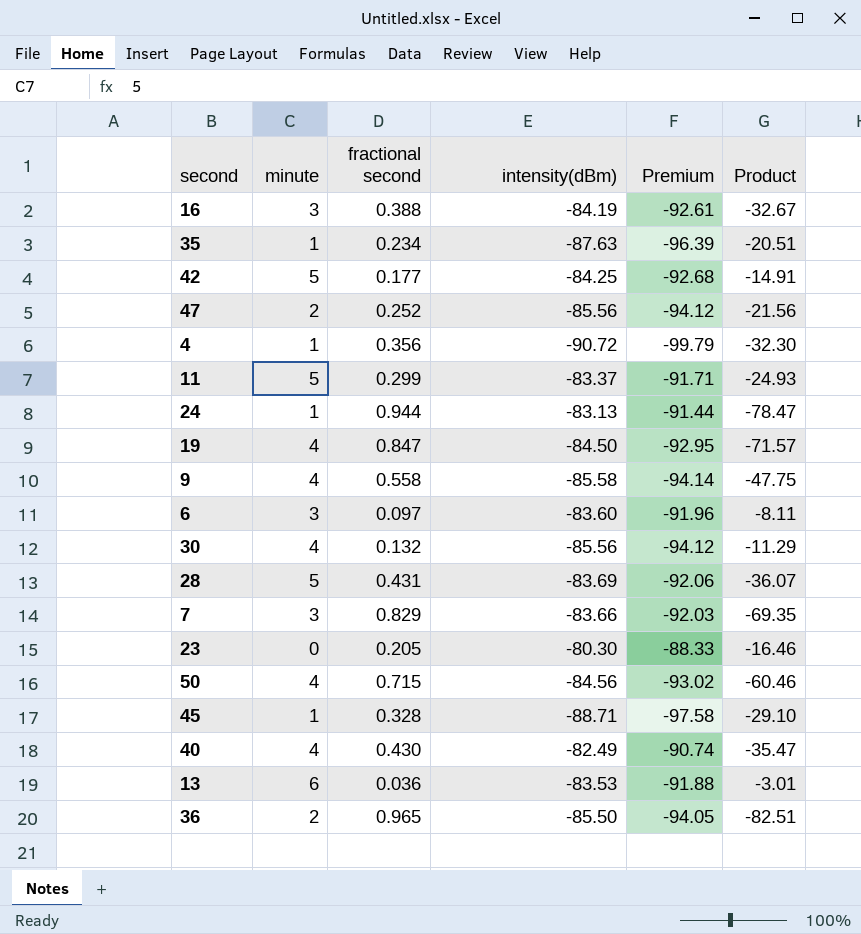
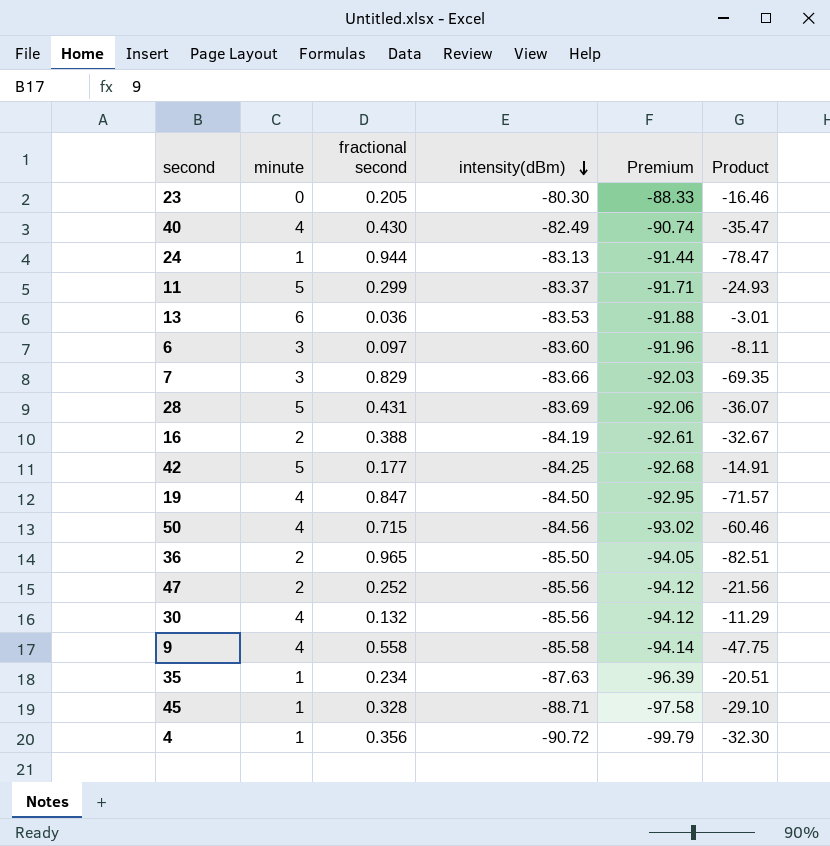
row order: none -> intensity(dBm) descending
16 | minute: 3 -> 2

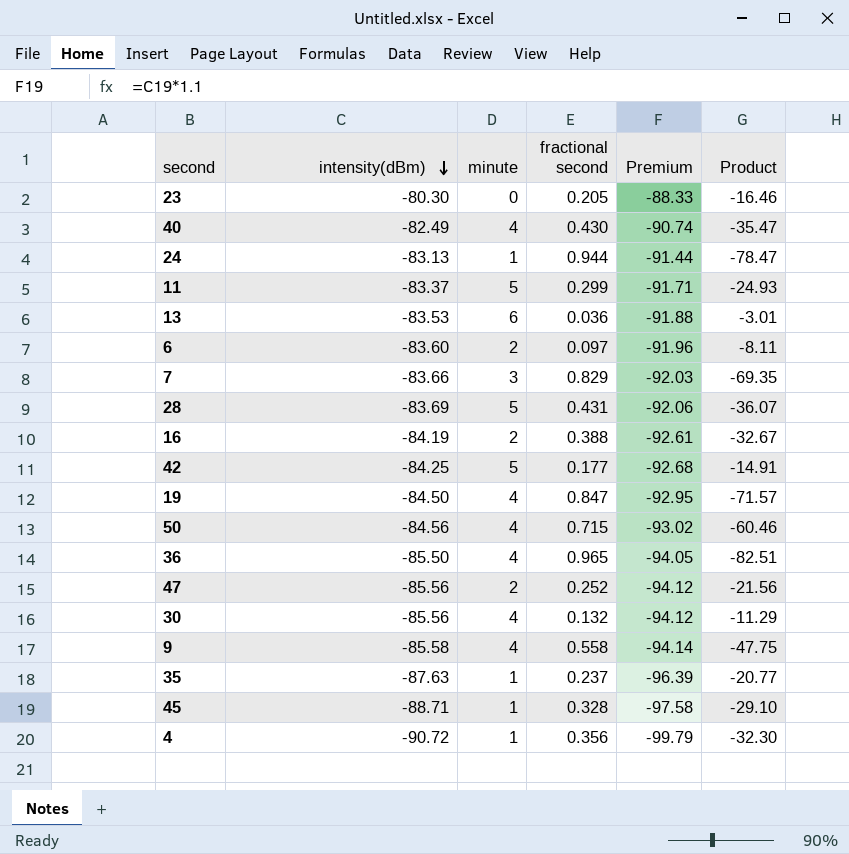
column intensity(dBm) | position: 4 -> 2
6 | minute: 3 -> 2
36 | minute: 2 -> 4
35 | fractional second: 0.234 -> 0.237
35 | Product: -20.51 -> -20.77

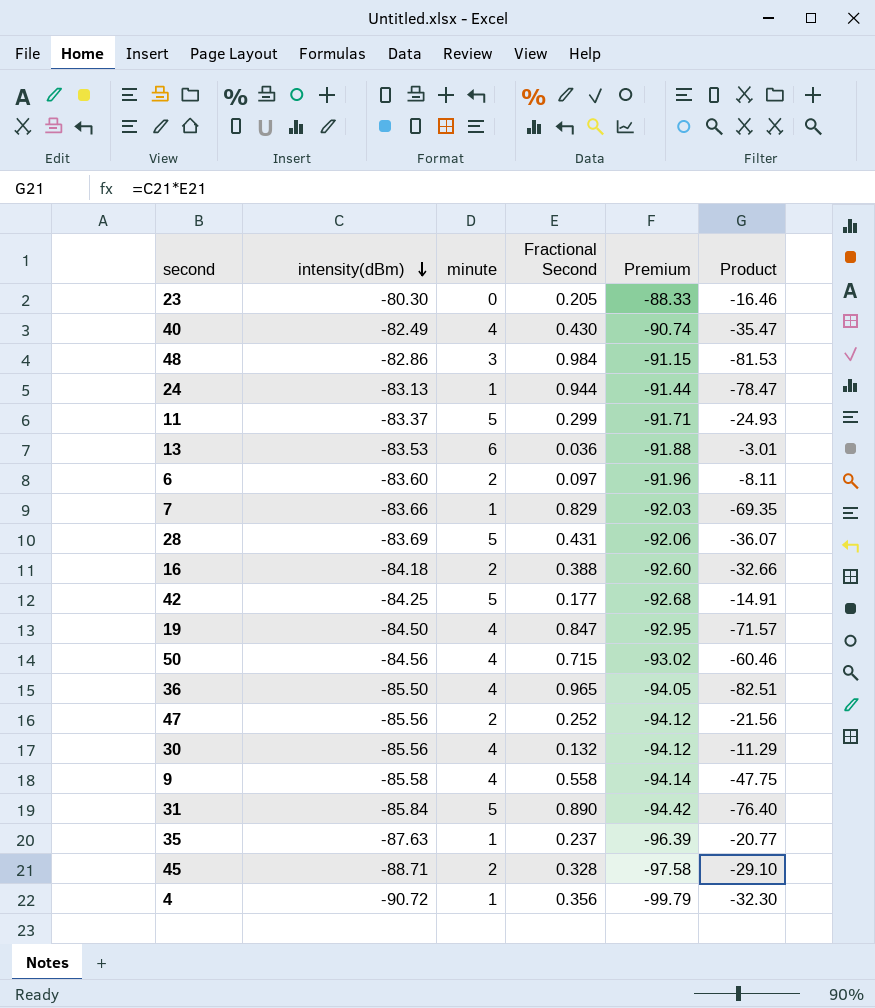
column name: fractional second -> Fractional Second
row 48: none -> -82.86 | 3 | 0.984 | -91.15 | -81.53
7 | minute: 3 -> 1
16 | intensity(dBm): -84.19 -> -84.18
16 | Premium: -92.61 -> -92.60
16 | Product: -32.67 -> -32.66
row 31: none -> -85.84 | 5 | 0.890 | -94.42 | -76.40
45 | minute: 1 -> 2

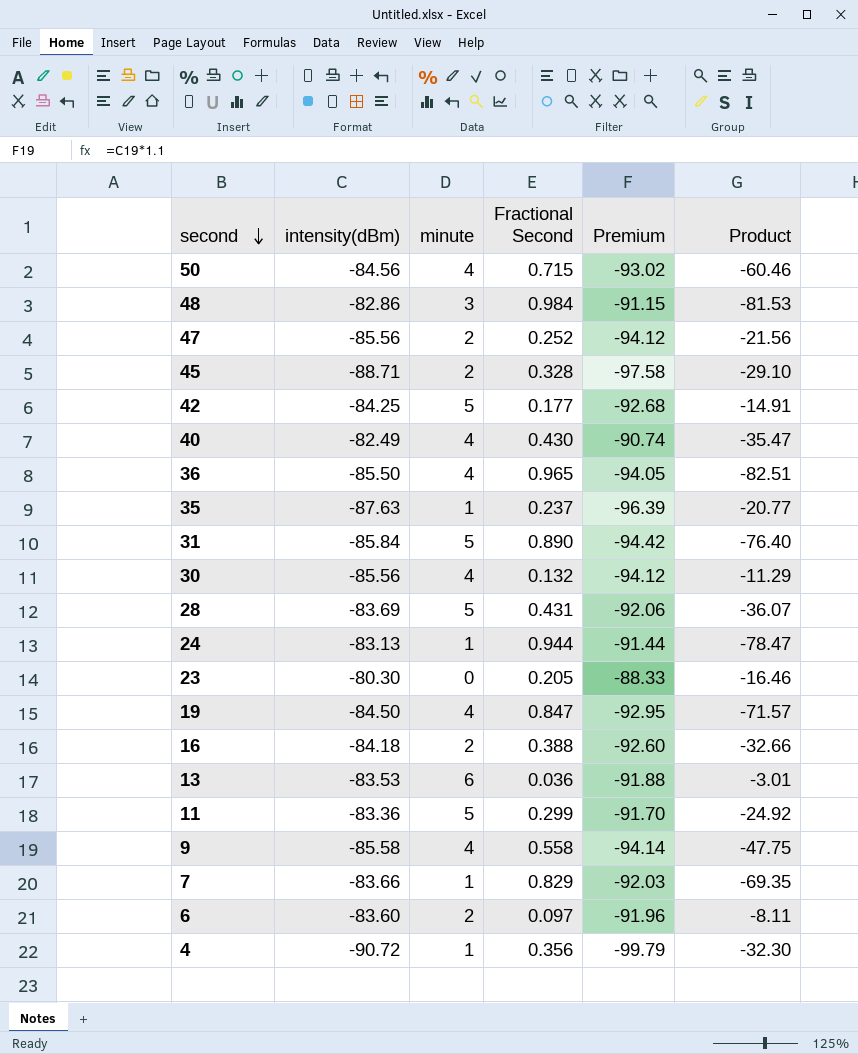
row order: intensity(dBm) descending -> second descending
11 | intensity(dBm): -83.37 -> -83.36
11 | Premium: -91.71 -> -91.70
11 | Product: -24.93 -> -24.92

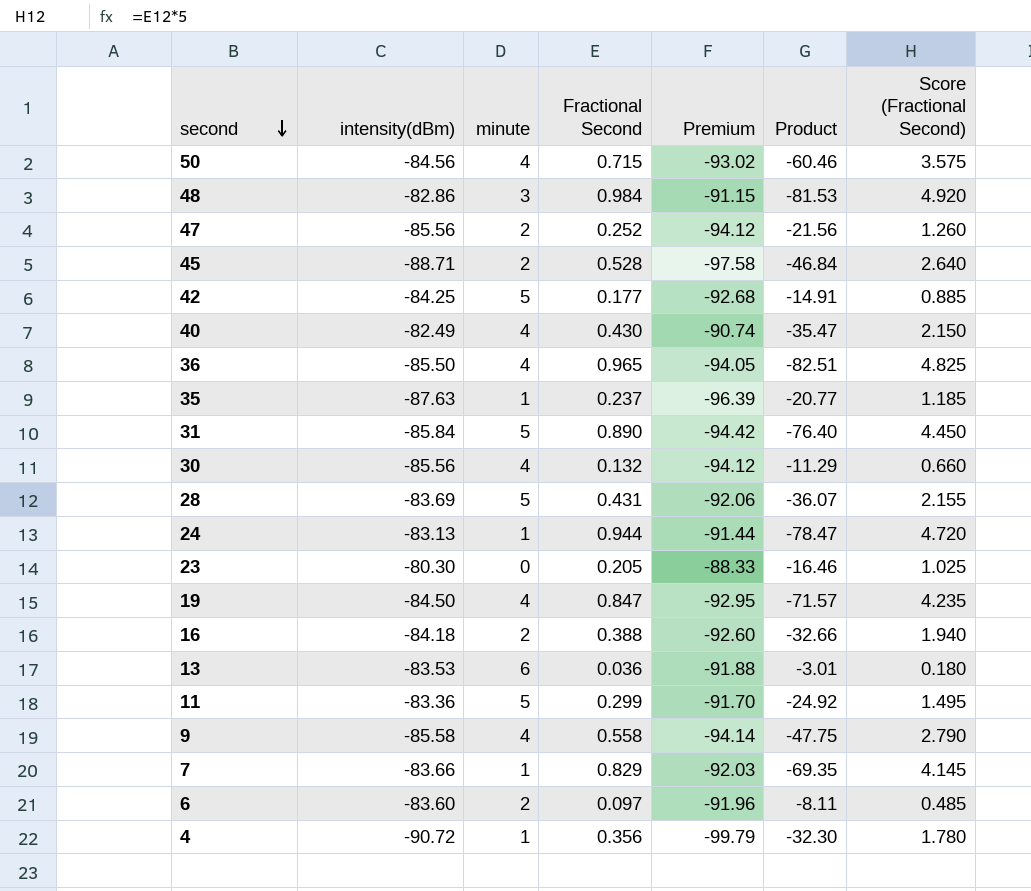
column Score (Fractional Second) | formula: none -> [Fractional Second] * 5
45 | Fractional Second: 0.328 -> 0.528
45 | Product: -29.10 -> -46.84

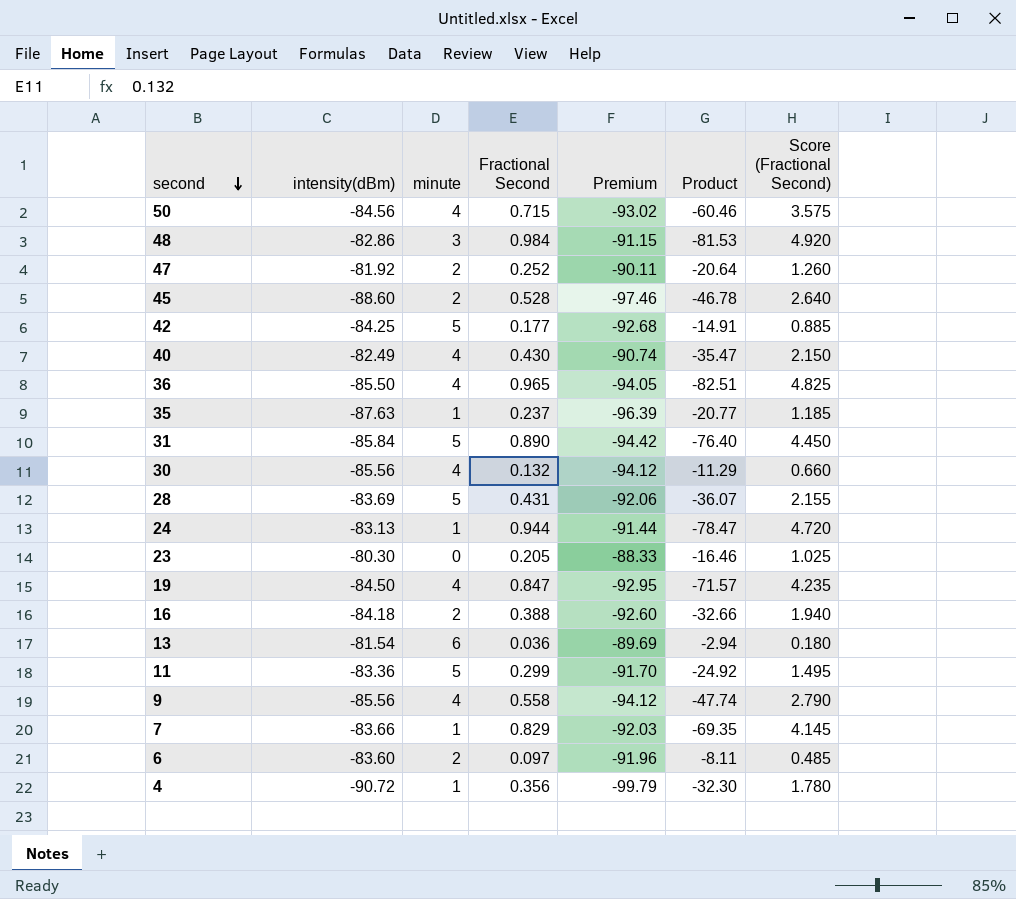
47 | intensity(dBm): -85.56 -> -81.92
47 | Premium: -94.12 -> -90.11
47 | Product: -21.56 -> -20.64
45 | intensity(dBm): -88.71 -> -88.60
45 | Premium: -97.58 -> -97.46
45 | Product: -46.84 -> -46.78
13 | intensity(dBm): -83.53 -> -81.54
13 | Premium: -91.88 -> -89.69
13 | Product: -3.01 -> -2.94
9 | intensity(dBm): -85.58 -> -85.56
9 | Premium: -94.14 -> -94.12
9 | Product: -47.75 -> -47.74

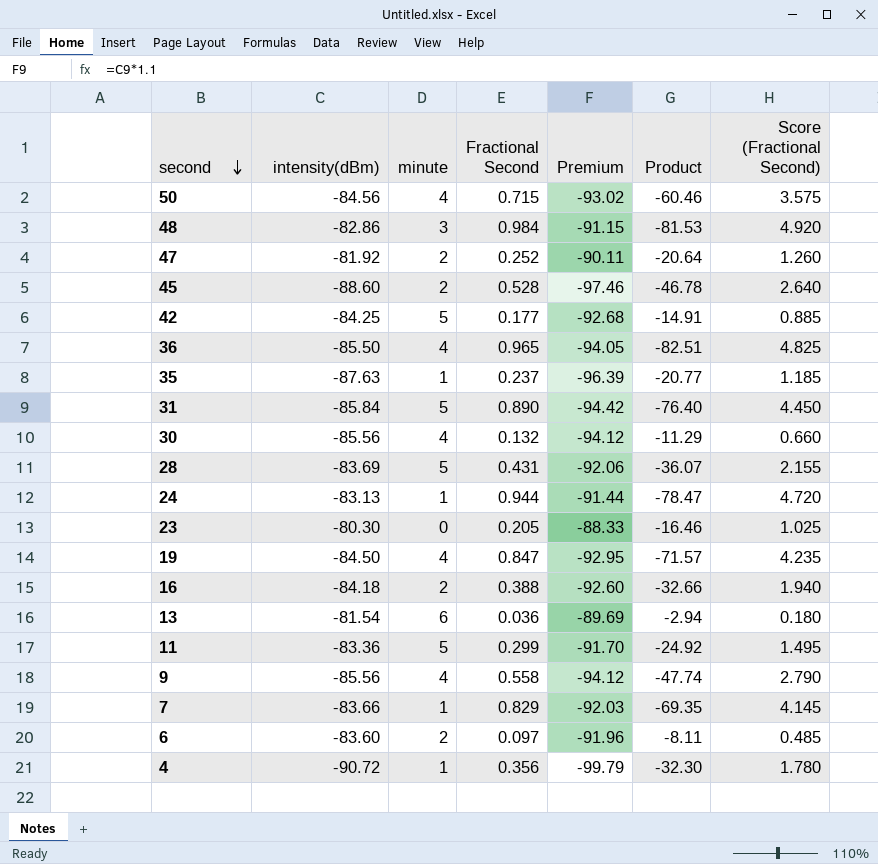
row 40: -82.49 | 4 | 0.430 | -90.74 | -35.47 | 2.150 -> none

